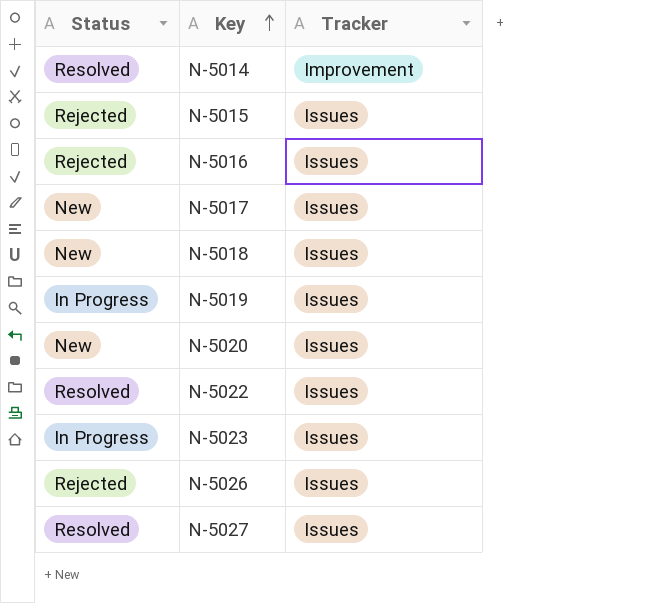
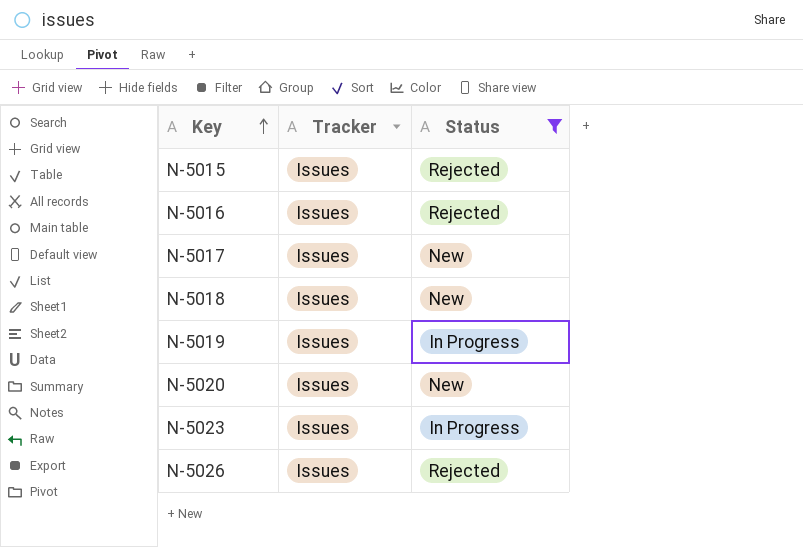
filter: none -> Status != Resolved
column Status | position: 1 -> 3

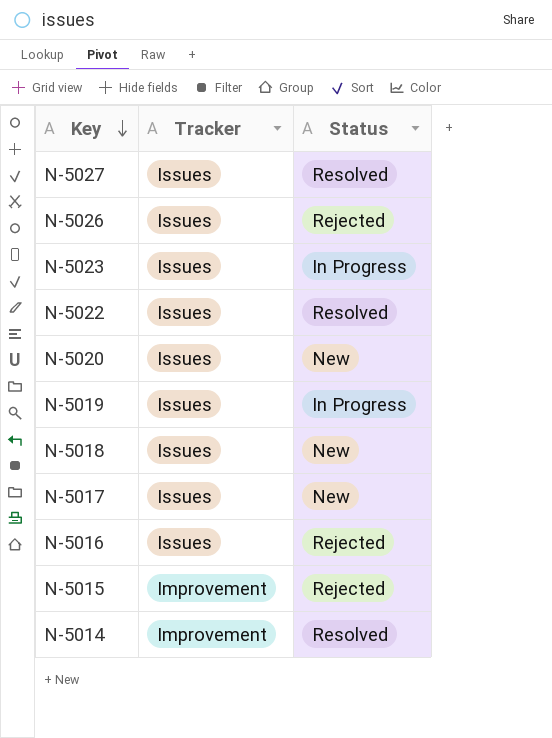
filter: Status != Resolved -> none
row order: Key ascending -> Key descending
N-5015 | Tracker: Issues -> Improvement

